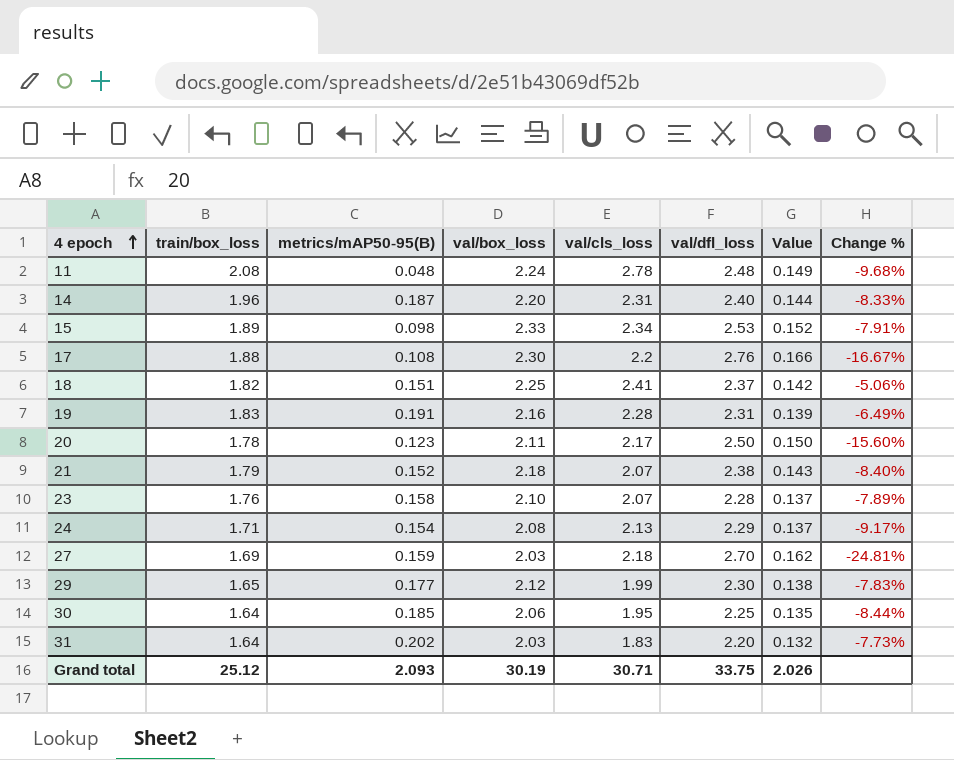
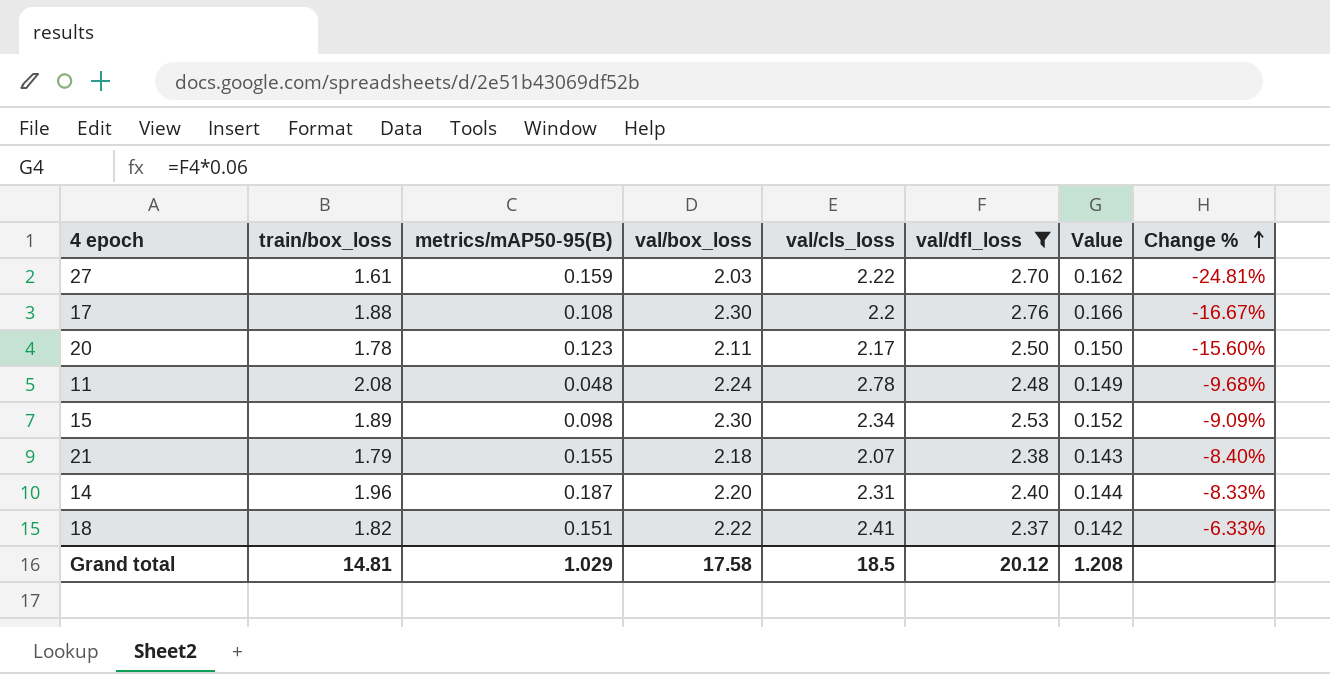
filter: none -> val/dfl_loss >= 2.37
row order: 4 epoch ascending -> Change % ascending
27 | train/box_loss: 1.69 -> 1.61
27 | val/cls_loss: 2.18 -> 2.22
15 | val/box_loss: 2.33 -> 2.30
15 | Change %: -7.91% -> -9.09%
21 | metrics/mAP50-95(B): 0.152 -> 0.155
18 | val/box_loss: 2.25 -> 2.22
18 | Change %: -5.06% -> -6.33%
Grand total | train/box_loss: 25.12 -> 14.81
Grand total | metrics/mAP50-95(B): 2.093 -> 1.029
Grand total | val/box_loss: 30.19 -> 17.58
Grand total | val/cls_loss: 30.71 -> 18.5
Grand total | val/dfl_loss: 33.75 -> 20.12
Grand total | Value: 2.026 -> 1.208

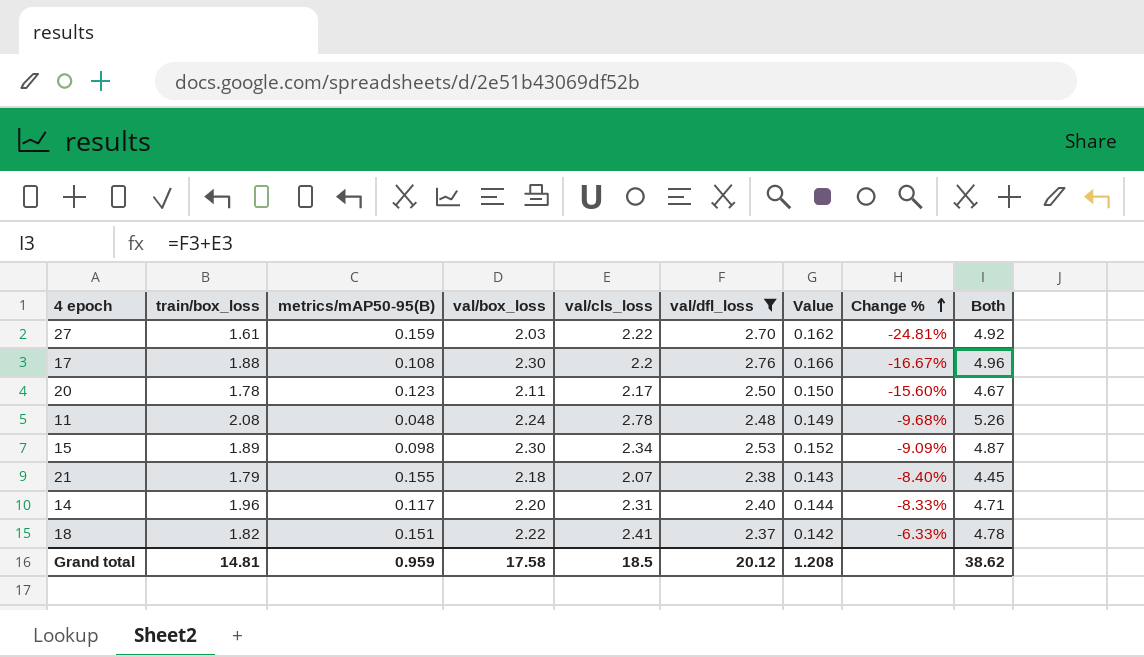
column Both | formula: none -> [val/cls_loss] + [val/dfl_loss]
14 | metrics/mAP50-95(B): 0.187 -> 0.117
Grand total | metrics/mAP50-95(B): 1.029 -> 0.959

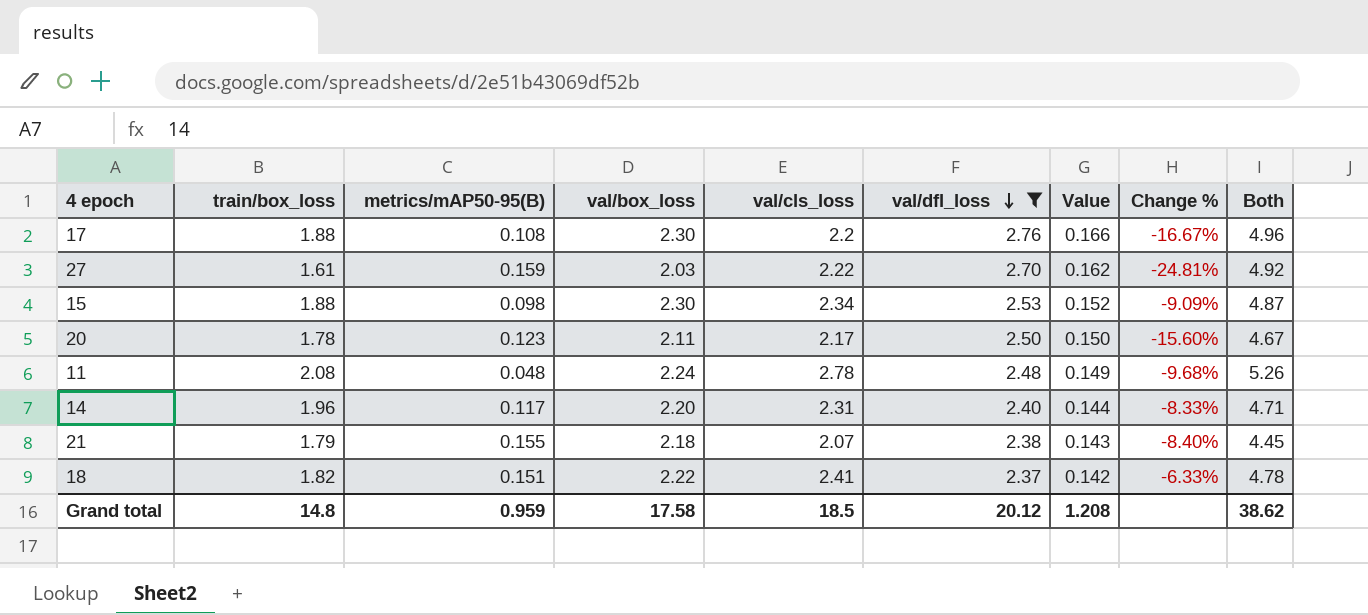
row order: Change % ascending -> val/dfl_loss descending
15 | train/box_loss: 1.89 -> 1.88
Grand total | train/box_loss: 14.81 -> 14.8

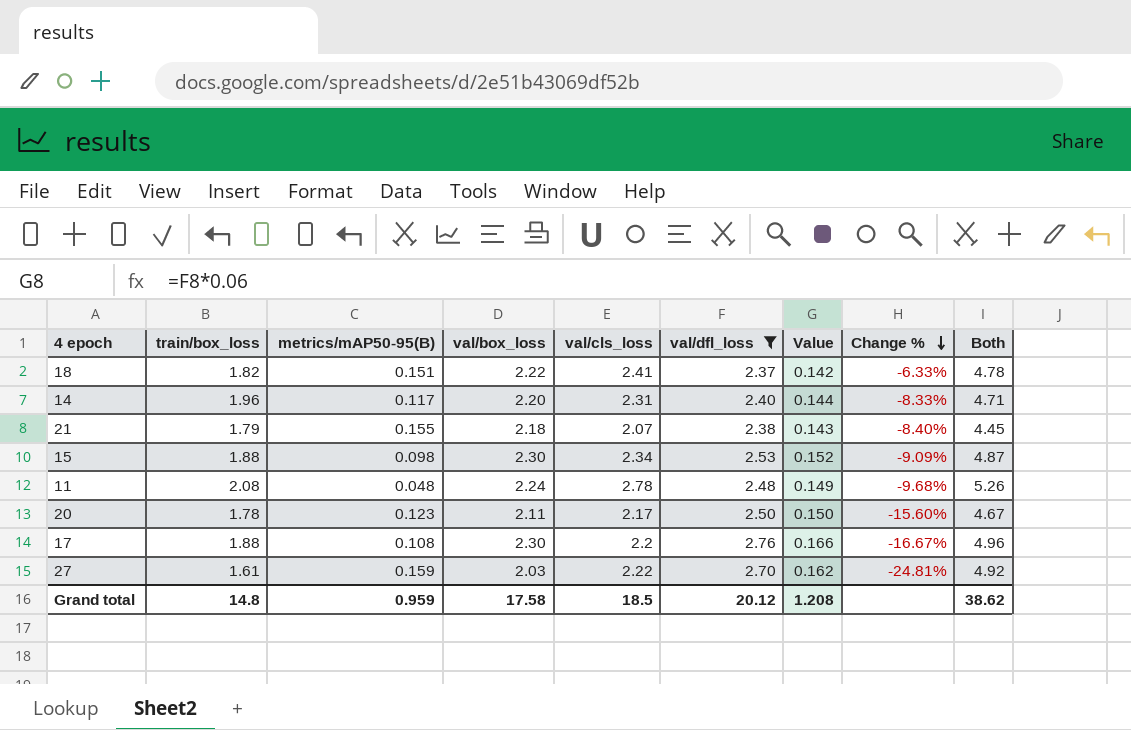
row order: val/dfl_loss descending -> Change % descending

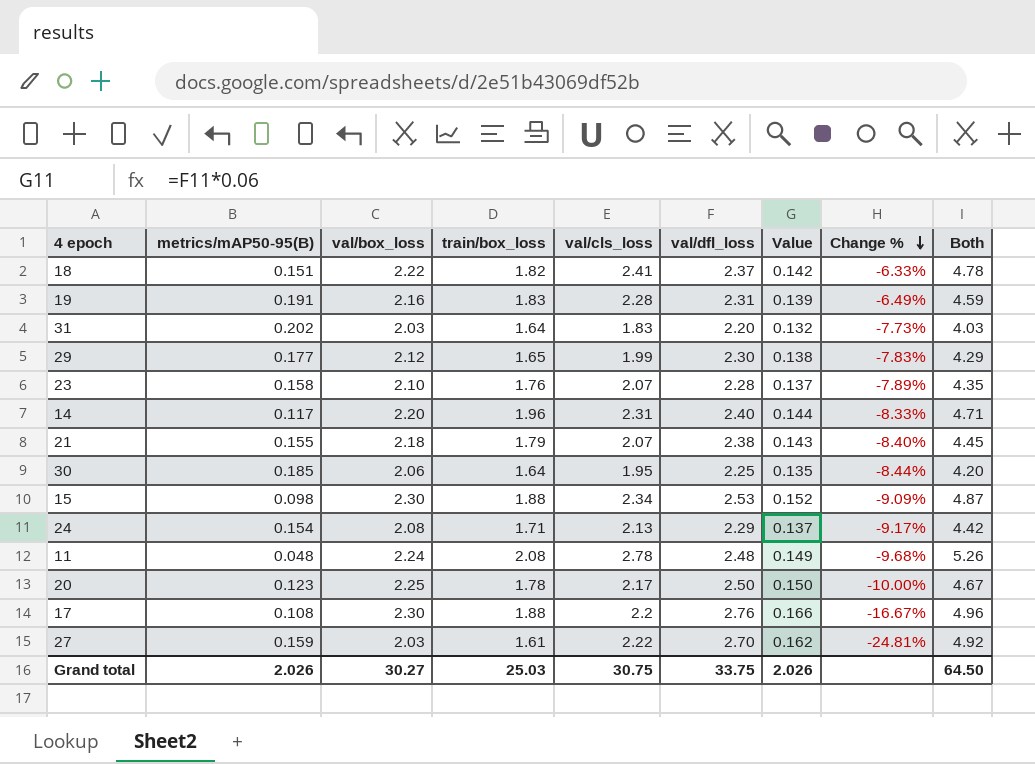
filter: val/dfl_loss >= 2.37 -> none
column train/box_loss | position: 2 -> 4
20 | val/box_loss: 2.11 -> 2.25
20 | Change %: -15.60% -> -10.00%
Grand total | metrics/mAP50-95(B): 0.959 -> 2.026
Grand total | val/box_loss: 17.58 -> 30.27
Grand total | train/box_loss: 14.8 -> 25.03
Grand total | val/cls_loss: 18.5 -> 30.75
Grand total | val/dfl_loss: 20.12 -> 33.75
Grand total | Value: 1.208 -> 2.026
Grand total | Both: 38.62 -> 64.50

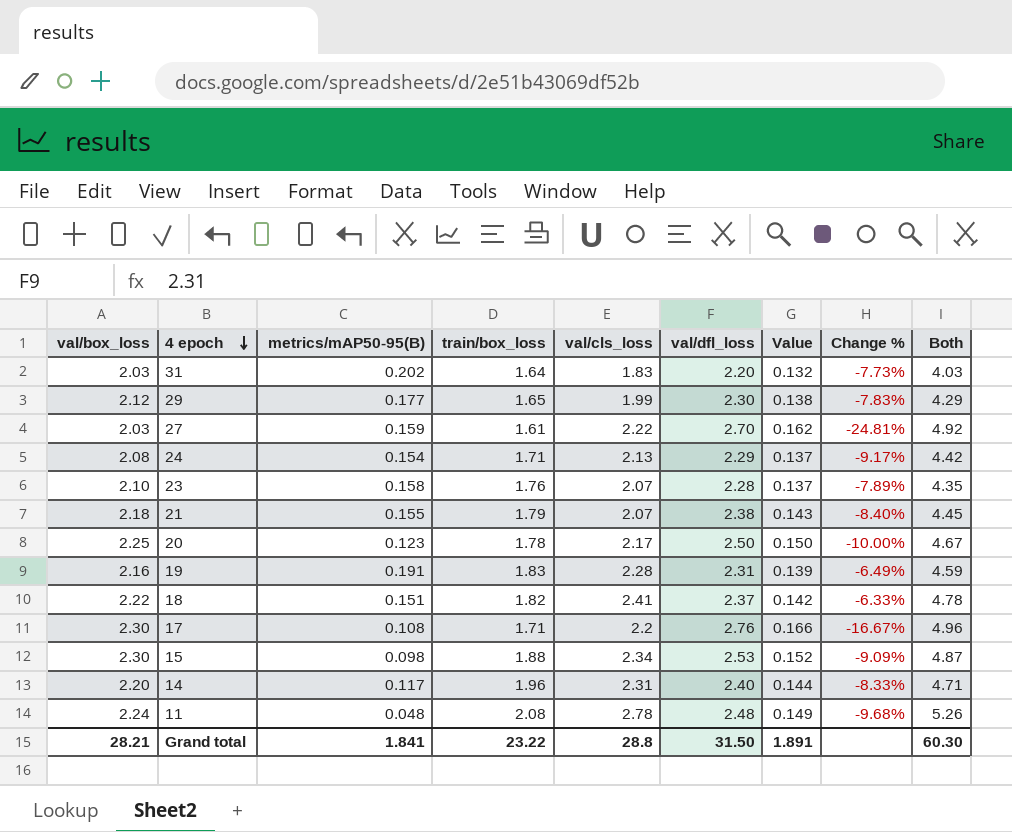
row order: Change % descending -> 4 epoch descending
column val/box_loss | position: 3 -> 1
row 30: 0.185 | 2.06 | 1.64 | 1.95 | 2.25 | 0.135 | -8.44% | 4.20 -> none
17 | train/box_loss: 1.88 -> 1.71
Grand total | val/box_loss: 30.27 -> 28.21
Grand total | metrics/mAP50-95(B): 2.026 -> 1.841
Grand total | train/box_loss: 25.03 -> 23.22
Grand total | val/cls_loss: 30.75 -> 28.8
Grand total | val/dfl_loss: 33.75 -> 31.50
Grand total | Value: 2.026 -> 1.891
Grand total | Both: 64.50 -> 60.30

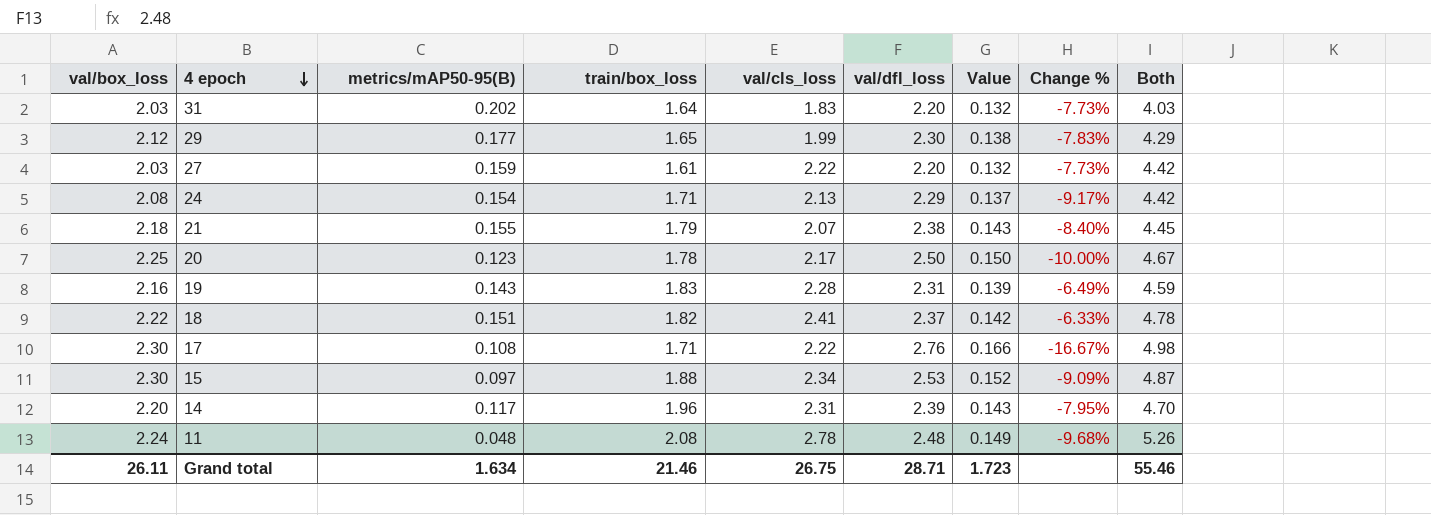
row 23: 2.10 | 0.158 | 1.76 | 2.07 | 2.28 | 0.137 | -7.89% | 4.35 -> none
27 | val/dfl_loss: 2.70 -> 2.20
27 | Value: 0.162 -> 0.132
27 | Change %: -24.81% -> -7.73%
27 | Both: 4.92 -> 4.42
19 | metrics/mAP50-95(B): 0.191 -> 0.143
17 | val/cls_loss: 2.2 -> 2.22
17 | Both: 4.96 -> 4.98
15 | metrics/mAP50-95(B): 0.098 -> 0.097
14 | val/dfl_loss: 2.40 -> 2.39
14 | Value: 0.144 -> 0.143
14 | Change %: -8.33% -> -7.95%
14 | Both: 4.71 -> 4.70
Grand total | val/box_loss: 28.21 -> 26.11
Grand total | metrics/mAP50-95(B): 1.841 -> 1.634
Grand total | train/box_loss: 23.22 -> 21.46
Grand total | val/cls_loss: 28.8 -> 26.75
Grand total | val/dfl_loss: 31.50 -> 28.71
Grand total | Value: 1.891 -> 1.723
Grand total | Both: 60.30 -> 55.46

